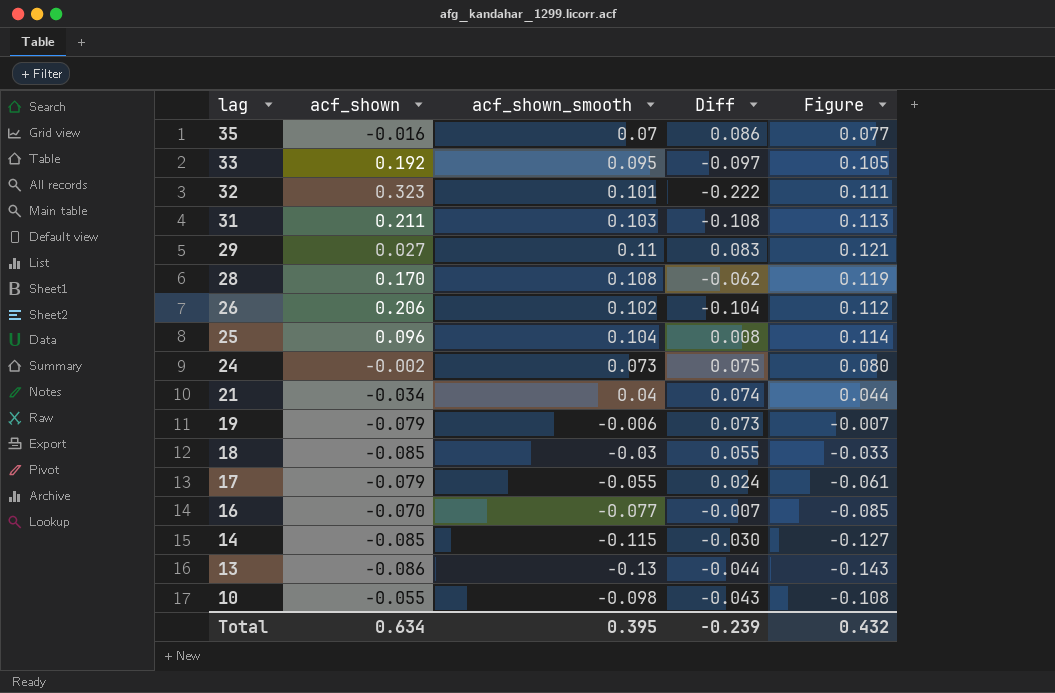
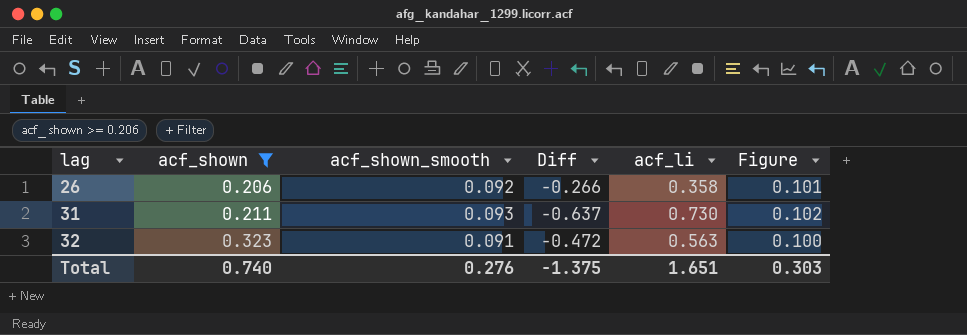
filter: none -> acf_shown >= 0.206
row order: lag descending -> lag ascending
column Diff | formula: [acf_shown_smooth] - [acf_shown] -> [acf_shown_smooth] - [acf_li]
column acf_li | position: none -> 5
26 | acf_shown_smooth: 0.102 -> 0.092
26 | Figure: 0.112 -> 0.101
31 | acf_shown_smooth: 0.103 -> 0.093
31 | Figure: 0.113 -> 0.102
32 | acf_shown_smooth: 0.101 -> 0.091
32 | Figure: 0.111 -> 0.100
Total | acf_shown: 0.634 -> 0.740
Total | acf_shown_smooth: 0.395 -> 0.276
Total | Diff: -0.239 -> -1.375
Total | Figure: 0.432 -> 0.303

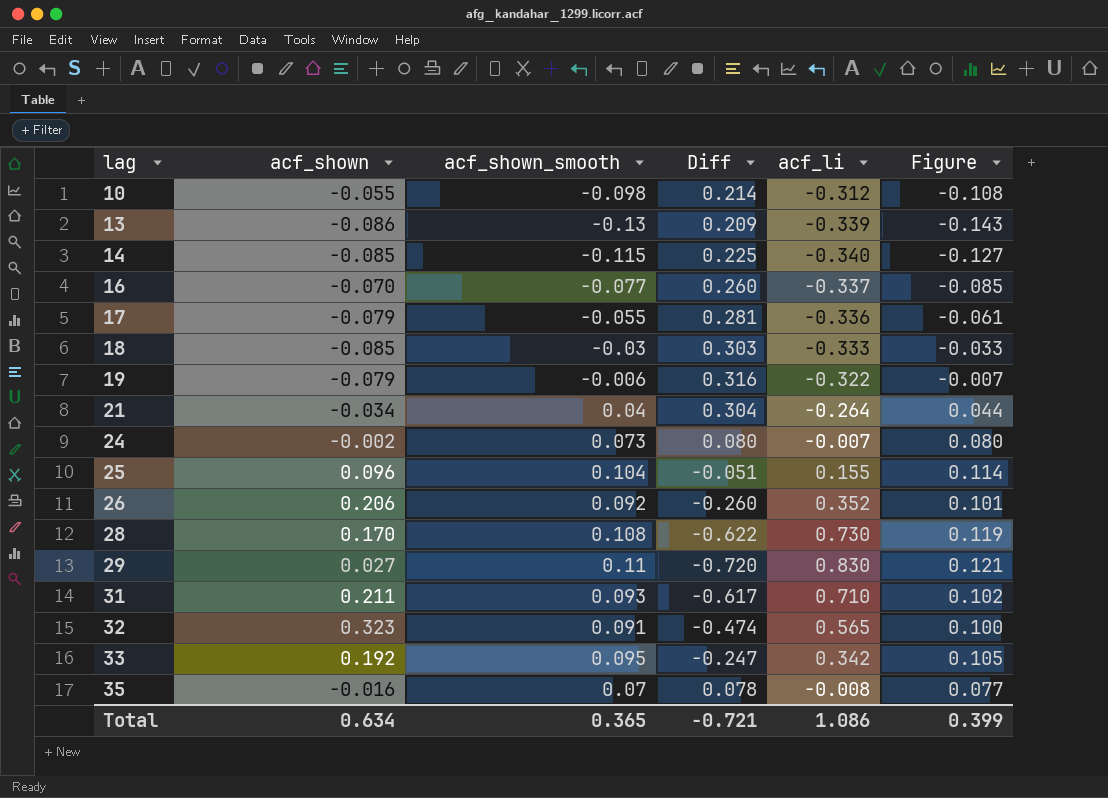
filter: acf_shown >= 0.206 -> none
26 | Diff: -0.266 -> -0.260
26 | acf_li: 0.358 -> 0.352
31 | Diff: -0.637 -> -0.617
31 | acf_li: 0.730 -> 0.710
32 | Diff: -0.472 -> -0.474
32 | acf_li: 0.563 -> 0.565
Total | acf_shown: 0.740 -> 0.634
Total | acf_shown_smooth: 0.276 -> 0.365
Total | Diff: -1.375 -> -0.721
Total | acf_li: 1.651 -> 1.086
Total | Figure: 0.303 -> 0.399

